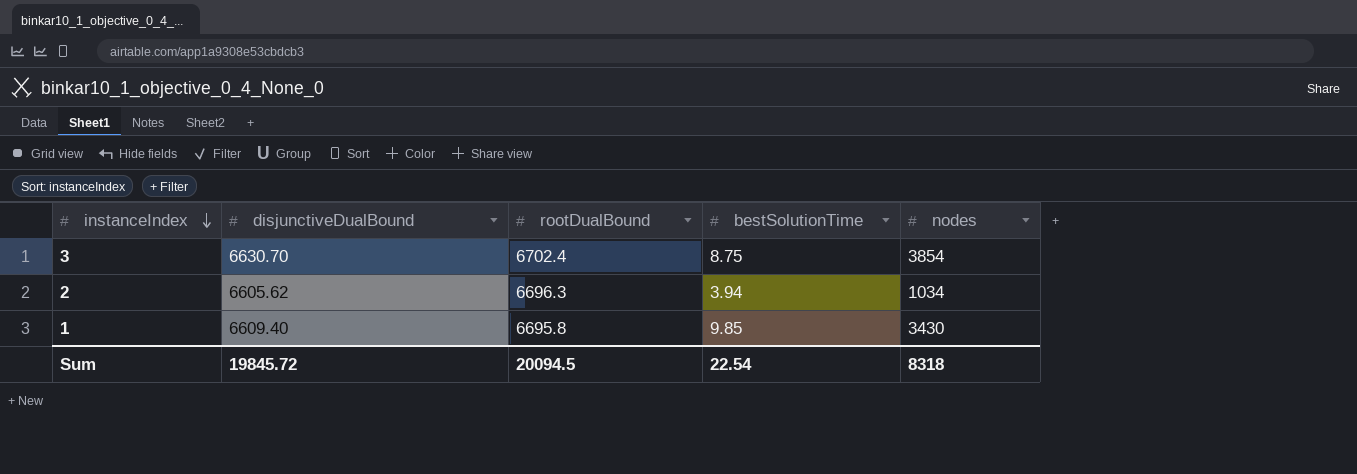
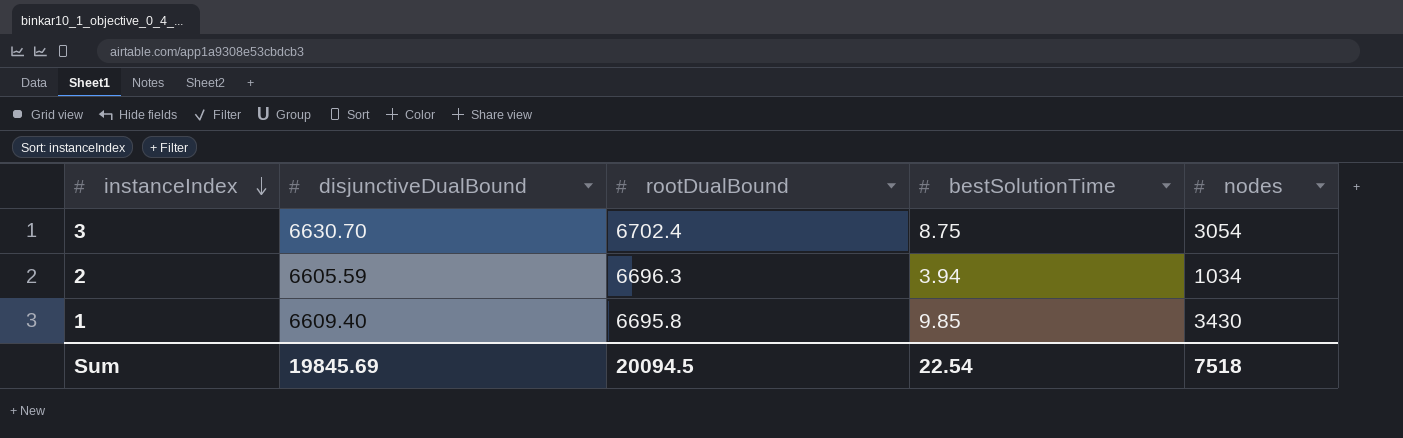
3 | nodes: 3854 -> 3054
2 | disjunctiveDualBound: 6605.62 -> 6605.59
Sum | disjunctiveDualBound: 19845.72 -> 19845.69
Sum | nodes: 8318 -> 7518

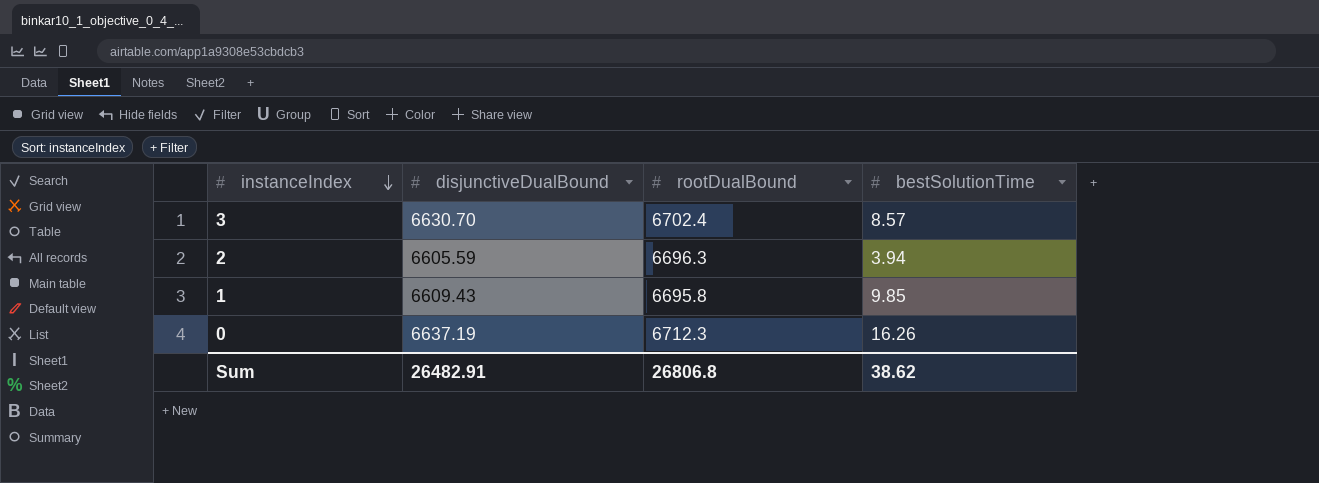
column nodes | position: 5 -> none
3 | bestSolutionTime: 8.75 -> 8.57
1 | disjunctiveDualBound: 6609.40 -> 6609.43
row 0: none -> 6637.19 | 6712.3 | 16.26
Sum | disjunctiveDualBound: 19845.69 -> 26482.91
Sum | rootDualBound: 20094.5 -> 26806.8
Sum | bestSolutionTime: 22.54 -> 38.62

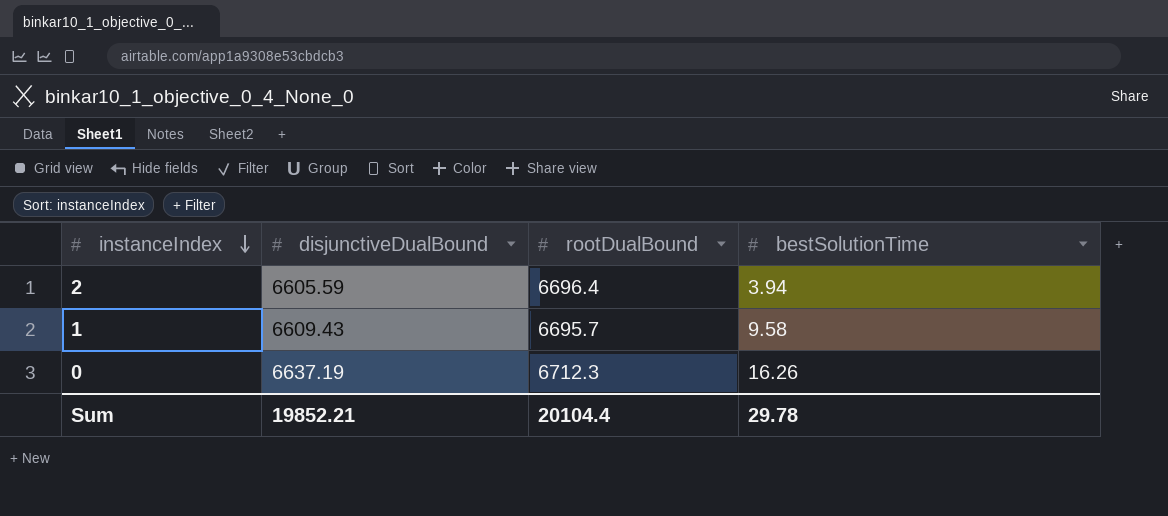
row 3: 6630.70 | 6702.4 | 8.57 -> none
2 | rootDualBound: 6696.3 -> 6696.4
1 | rootDualBound: 6695.8 -> 6695.7
1 | bestSolutionTime: 9.85 -> 9.58
Sum | disjunctiveDualBound: 26482.91 -> 19852.21
Sum | rootDualBound: 26806.8 -> 20104.4
Sum | bestSolutionTime: 38.62 -> 29.78

